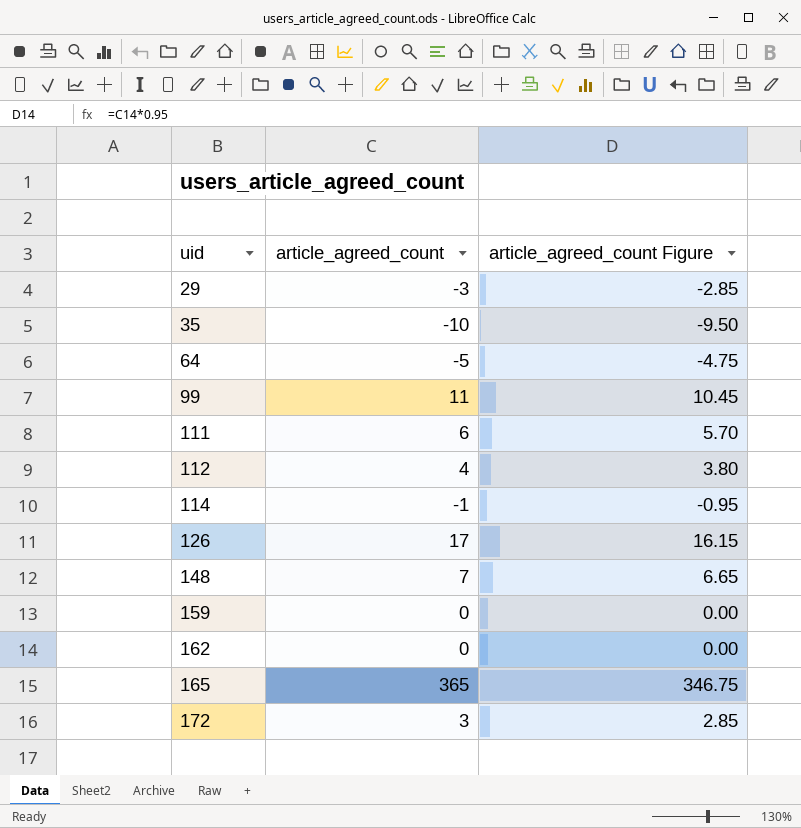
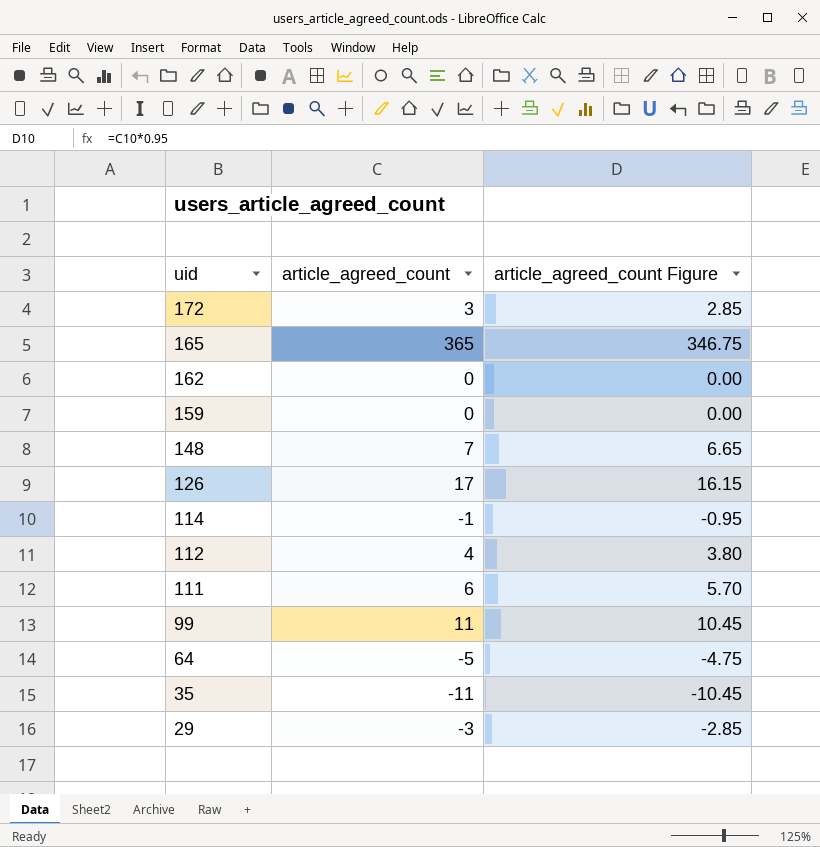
row order: uid ascending -> uid descending
35 | article_agreed_count: -10 -> -11
35 | article_agreed_count Figure: -9.50 -> -10.45

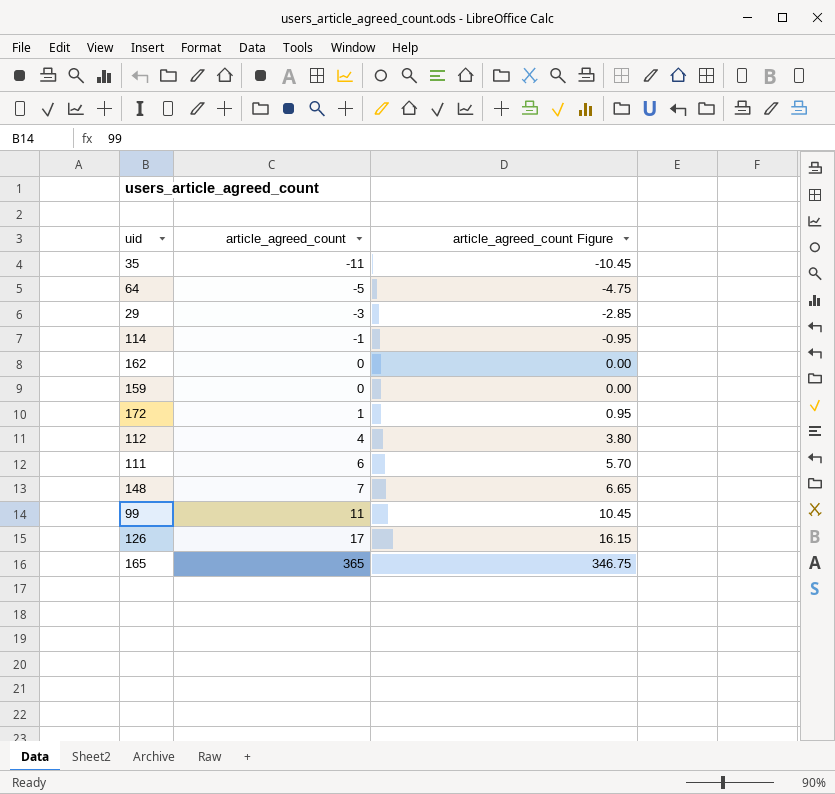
row order: uid descending -> article_agreed_count ascending
172 | article_agreed_count: 3 -> 1
172 | article_agreed_count Figure: 2.85 -> 0.95

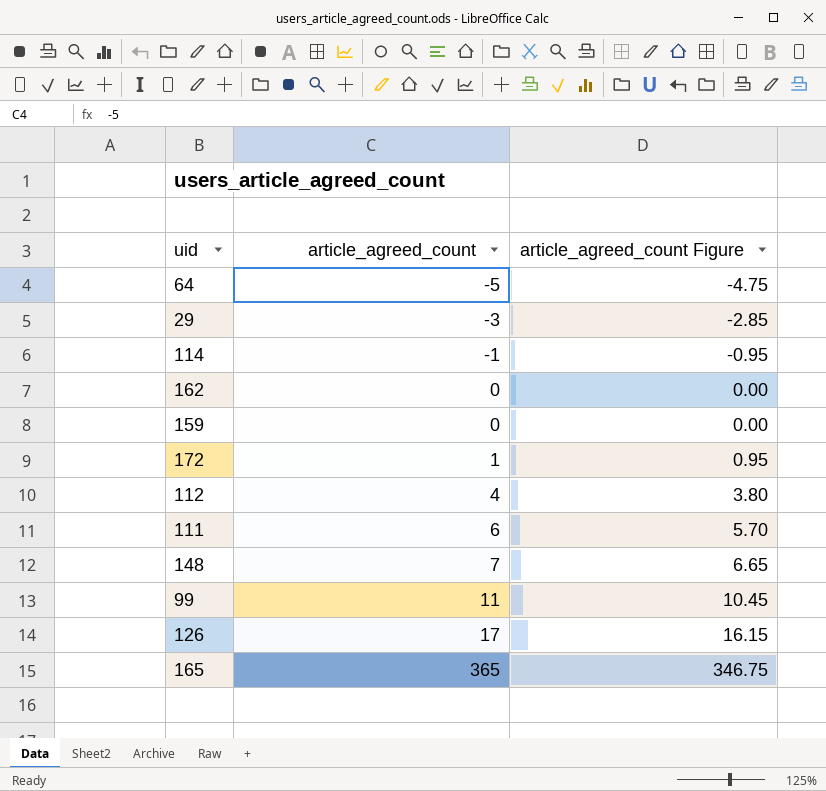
row 35: -11 | -10.45 -> none

